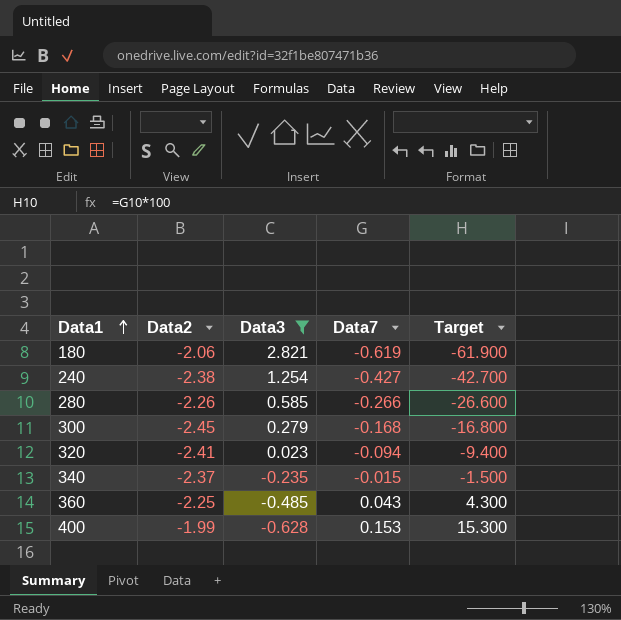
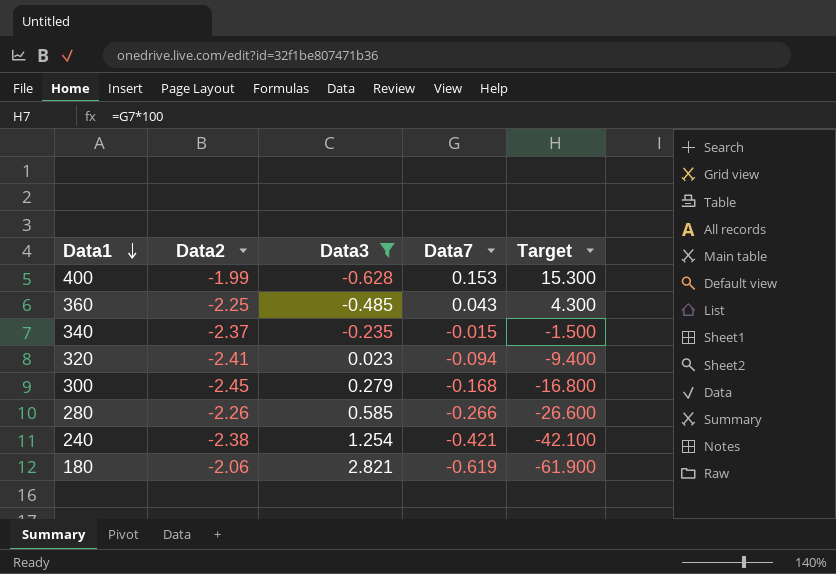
row order: Data1 ascending -> Data1 descending
240 | Data7: -0.427 -> -0.421
240 | Target: -42.700 -> -42.100

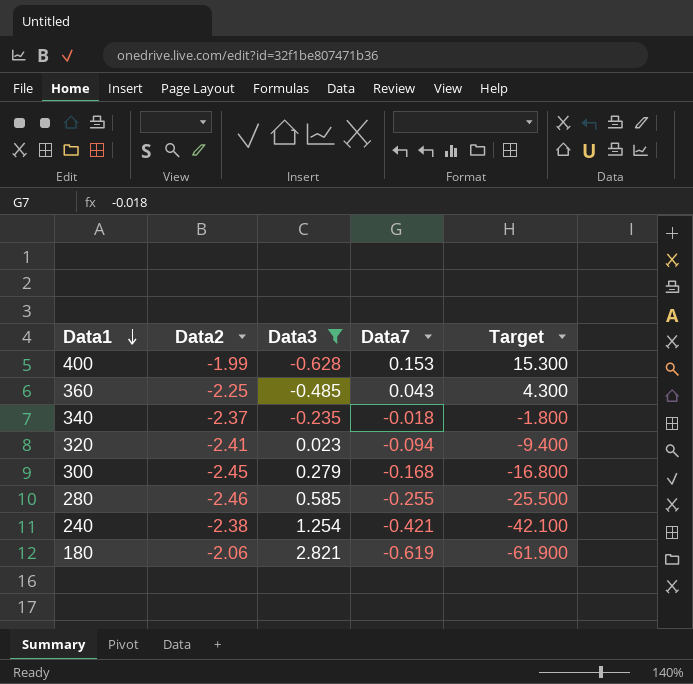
340 | Data7: -0.015 -> -0.018
340 | Target: -1.500 -> -1.800
280 | Data2: -2.26 -> -2.46
280 | Data7: -0.266 -> -0.255
280 | Target: -26.600 -> -25.500

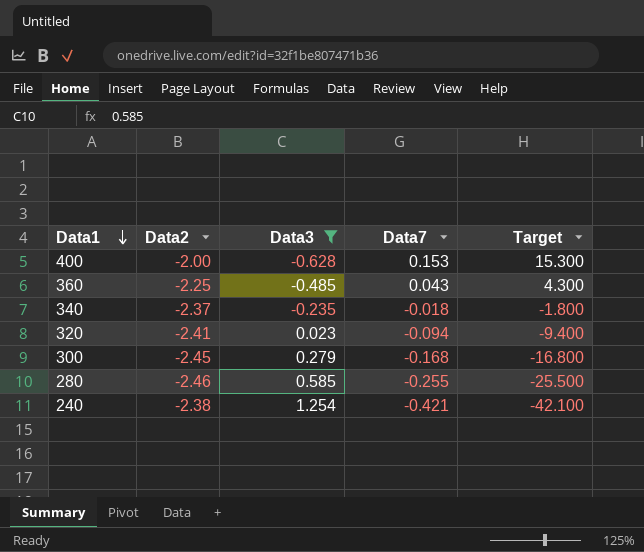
row 180: -2.06 | 2.821 | -0.619 | -61.900 -> none
400 | Data2: -1.99 -> -2.00

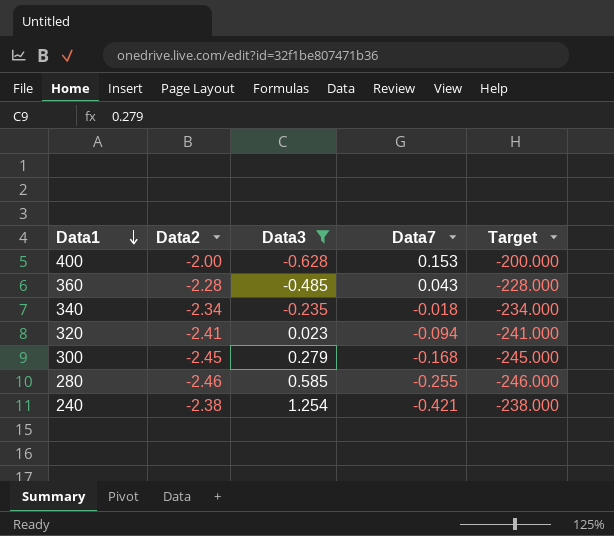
column Target | formula: [Data7] * 100 -> [Data2] * 100
360 | Data2: -2.25 -> -2.28
340 | Data2: -2.37 -> -2.34

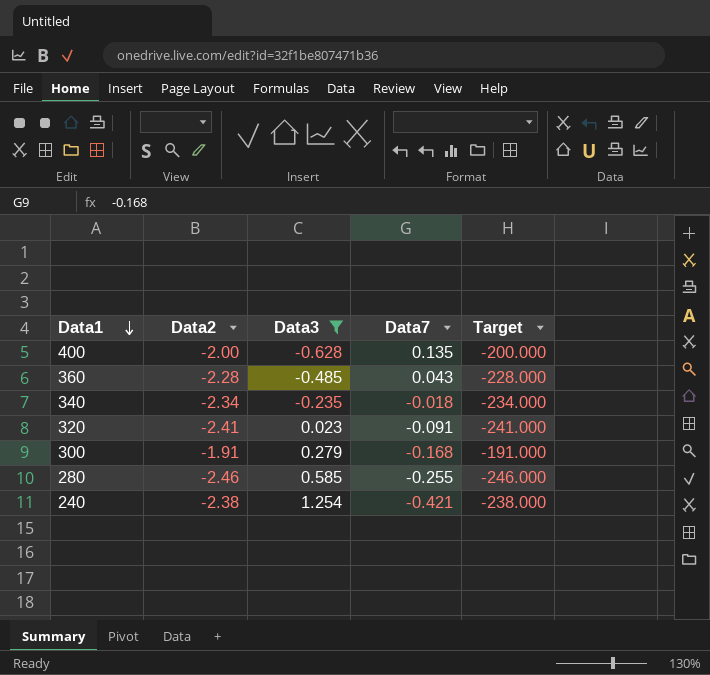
400 | Data7: 0.153 -> 0.135
320 | Data7: -0.094 -> -0.091
300 | Data2: -2.45 -> -1.91
300 | Target: -245.000 -> -191.000

